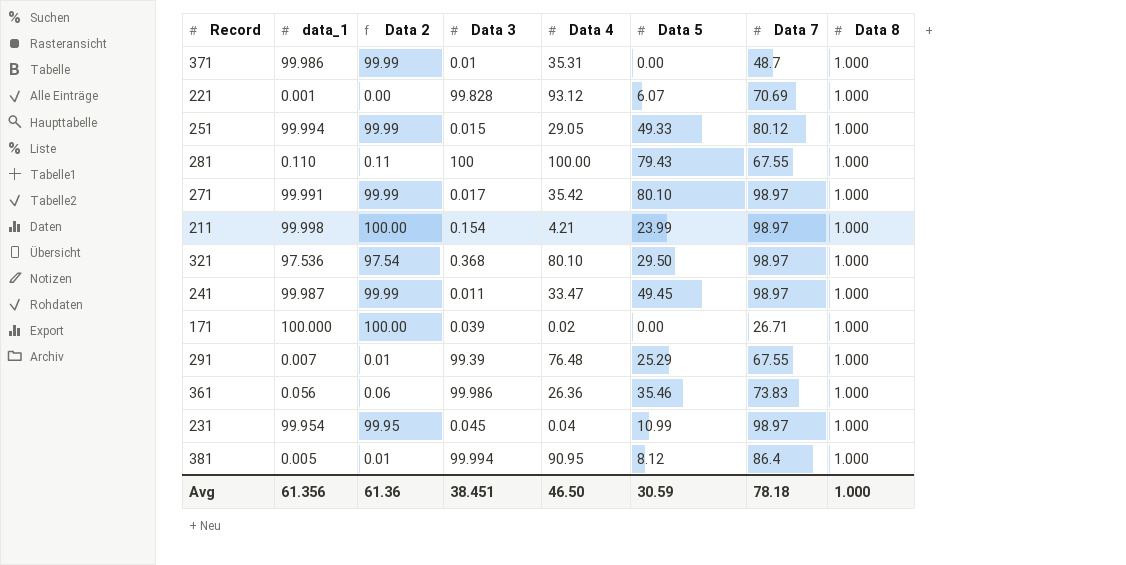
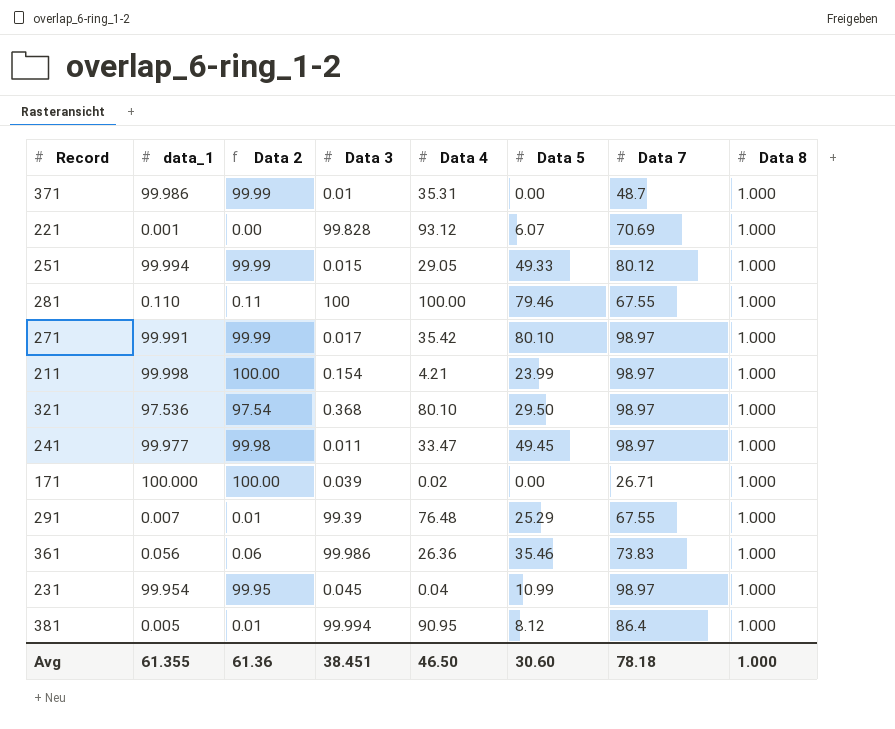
281 | Data 5: 79.43 -> 79.46
241 | data_1: 99.987 -> 99.977
241 | Data 2: 99.99 -> 99.98
Avg | data_1: 61.356 -> 61.355
Avg | Data 5: 30.59 -> 30.60

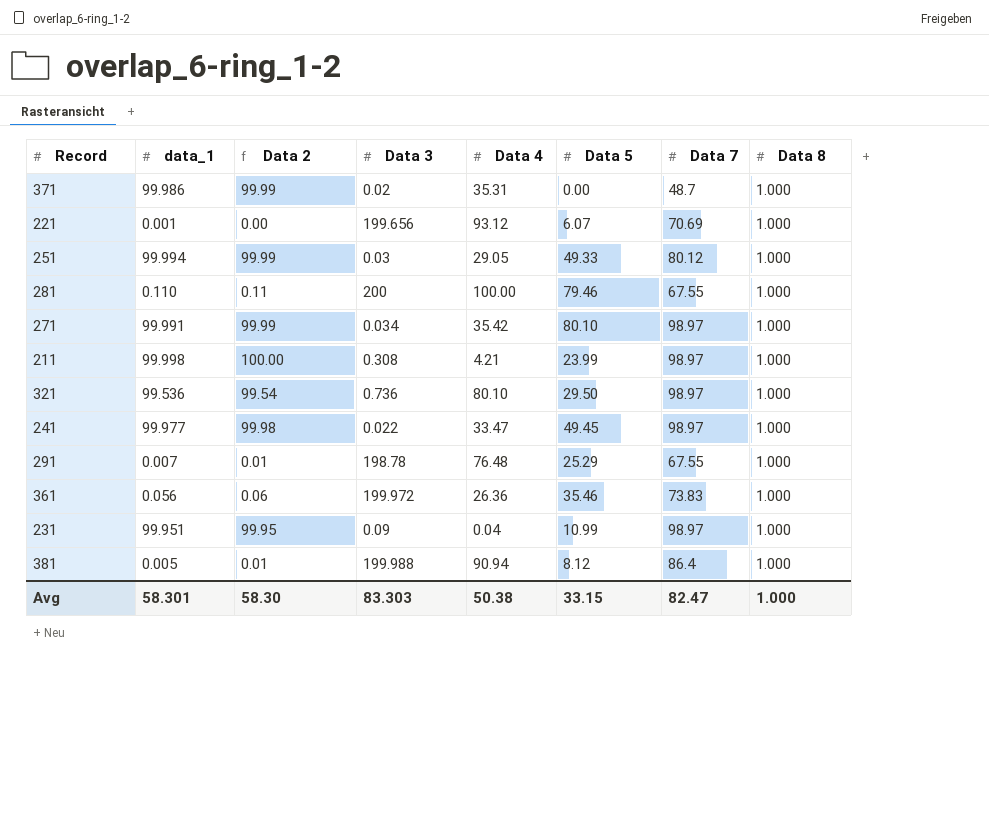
row 171: 100.000 | 100.00 | 0.039 | 0.02 | 0.00 | 26.71 | 1.000 -> none
371 | Data 3: 0.01 -> 0.02
221 | Data 3: 99.828 -> 199.656
251 | Data 3: 0.015 -> 0.03
281 | Data 3: 100 -> 200
271 | Data 3: 0.017 -> 0.034
211 | Data 3: 0.154 -> 0.308
321 | data_1: 97.536 -> 99.536
321 | Data 2: 97.54 -> 99.54
321 | Data 3: 0.368 -> 0.736
241 | Data 3: 0.011 -> 0.022
291 | Data 3: 99.39 -> 198.78
361 | Data 3: 99.986 -> 199.972
231 | data_1: 99.954 -> 99.951
231 | Data 3: 0.045 -> 0.09
381 | Data 3: 99.994 -> 199.988
381 | Data 4: 90.95 -> 90.94
Avg | data_1: 61.355 -> 58.301
Avg | Data 2: 61.36 -> 58.30
Avg | Data 3: 38.451 -> 83.303
Avg | Data 4: 46.50 -> 50.38
Avg | Data 5: 30.60 -> 33.15
Avg | Data 7: 78.18 -> 82.47

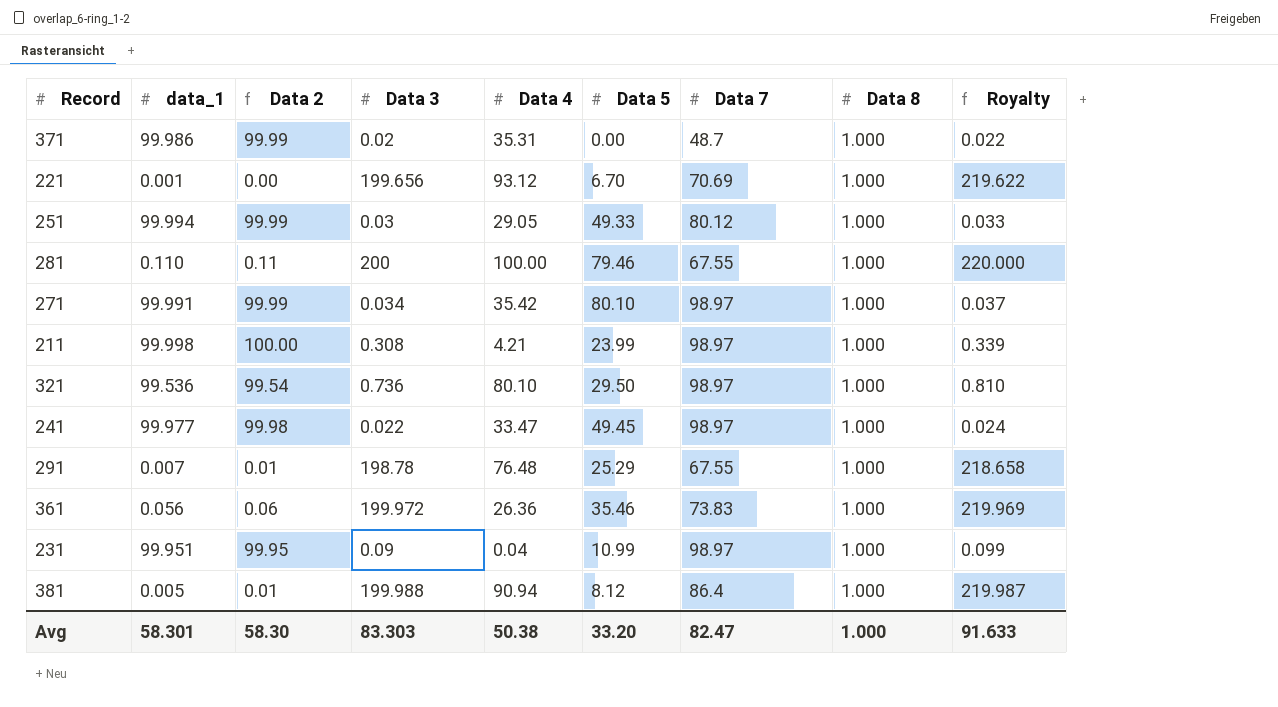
column Royalty | formula: none -> [Data 3] * 1.1
221 | Data 5: 6.07 -> 6.70
Avg | Data 5: 33.15 -> 33.20

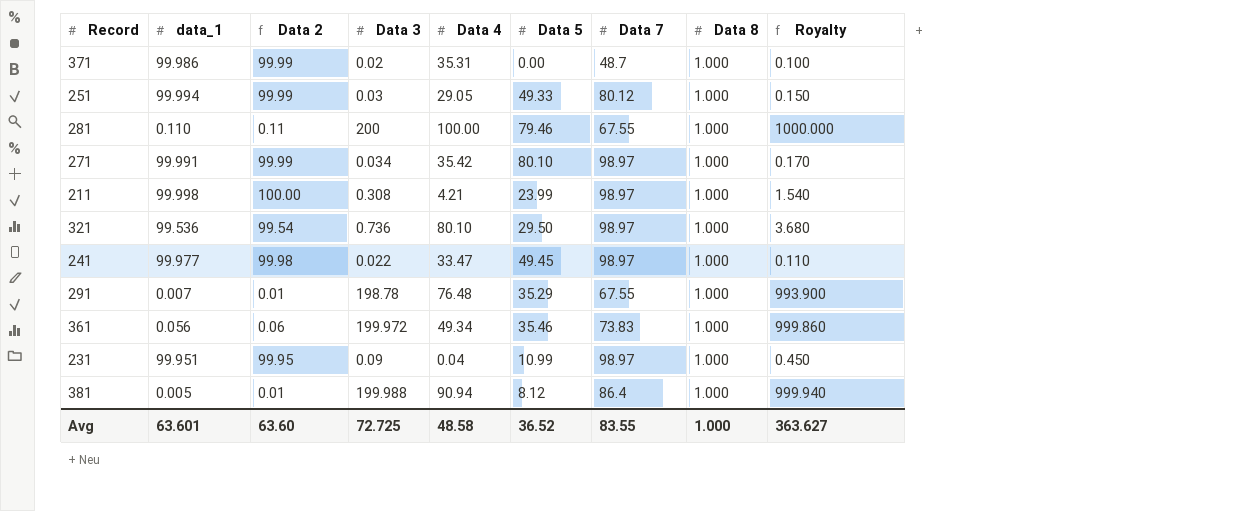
column Royalty | formula: [Data 3] * 1.1 -> [Data 3] * 5
row 221: 0.001 | 0.00 | 199.656 | 93.12 | 6.70 | 70.69 | 1.000 | 219.622 -> none
291 | Data 5: 25.29 -> 35.29
361 | Data 4: 26.36 -> 49.34
Avg | data_1: 58.301 -> 63.601
Avg | Data 2: 58.30 -> 63.60
Avg | Data 3: 83.303 -> 72.725
Avg | Data 4: 50.38 -> 48.58
Avg | Data 5: 33.20 -> 36.52
Avg | Data 7: 82.47 -> 83.55
Avg | Royalty: 91.633 -> 363.627

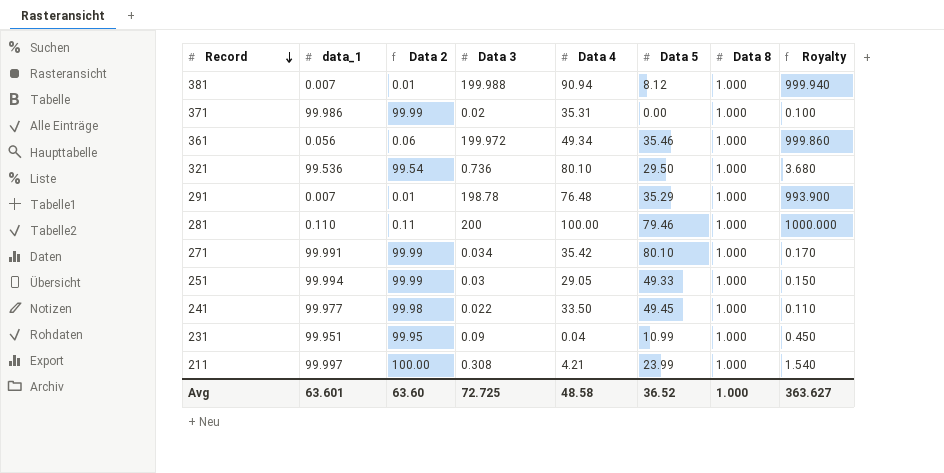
row order: none -> Record descending
column Data 7 | position: 7 -> none
381 | data_1: 0.005 -> 0.007
241 | Data 4: 33.47 -> 33.50
211 | data_1: 99.998 -> 99.997

